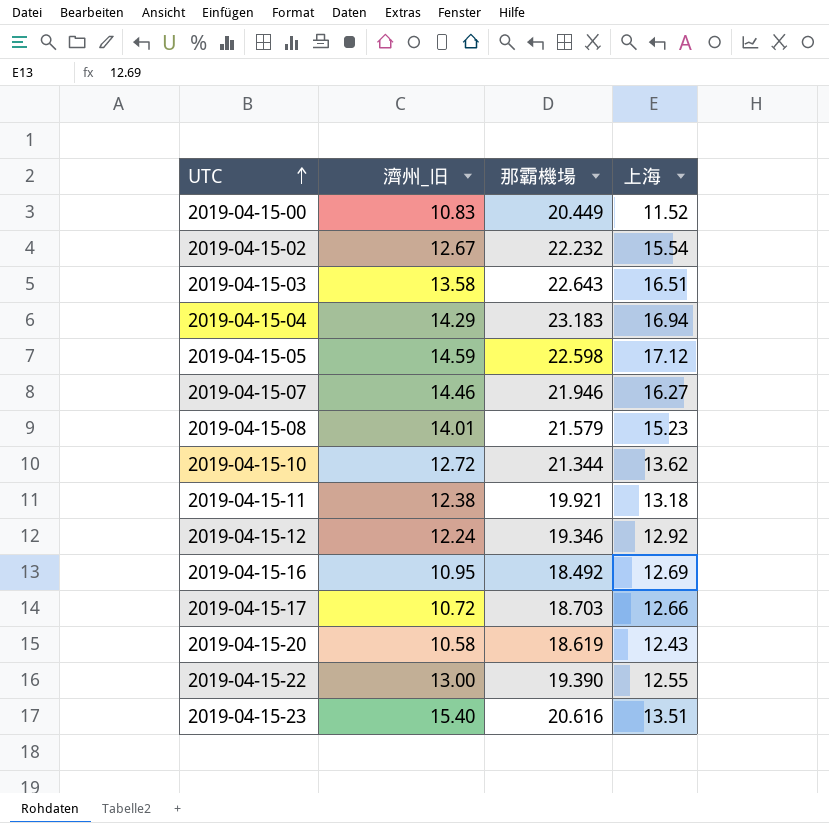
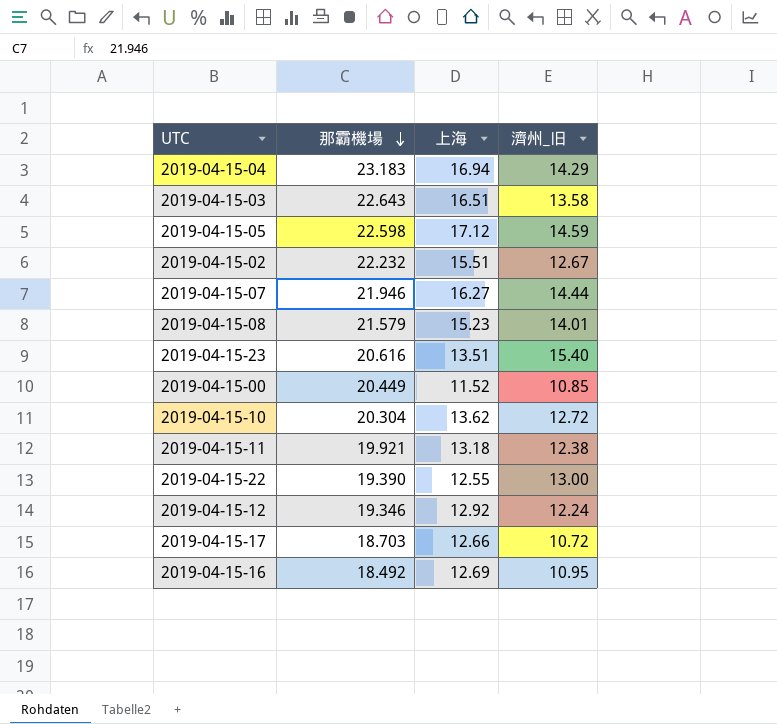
row order: UTC ascending -> 那霸機場 descending
column 濟州_旧 | position: 2 -> 4
row 2019-04-15-20: 10.58 | 18.619 | 12.43 -> none
2019-04-15-02 | 上海: 15.54 -> 15.51
2019-04-15-07 | 濟州_旧: 14.46 -> 14.44
2019-04-15-00 | 濟州_旧: 10.83 -> 10.85
2019-04-15-10 | 那霸機場: 21.344 -> 20.304

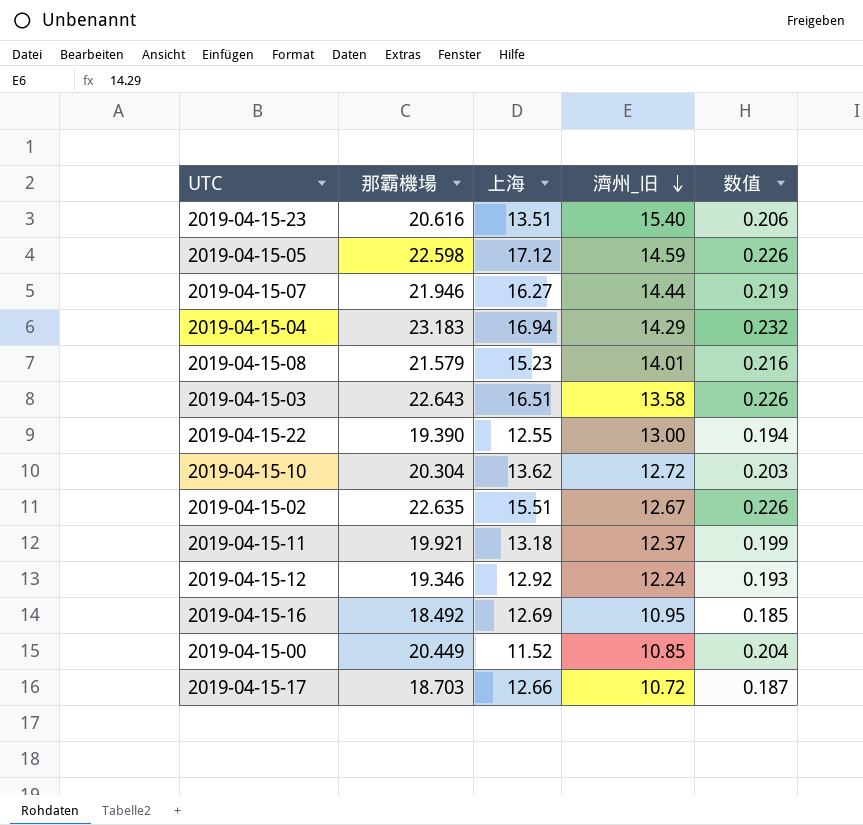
row order: 那霸機場 descending -> 濟州_旧 descending
column 数值 | formula: none -> [那霸機場] * 0.01
2019-04-15-02 | 那霸機場: 22.232 -> 22.635
2019-04-15-11 | 濟州_旧: 12.38 -> 12.37

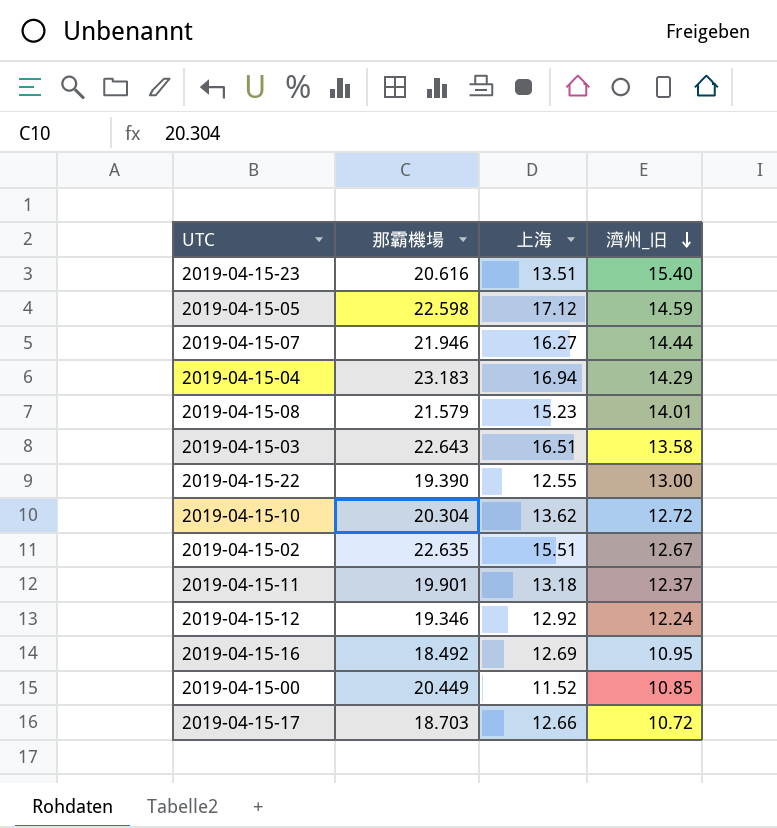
column 数值 | formula: [那霸機場] * 0.01 -> none
2019-04-15-11 | 那霸機場: 19.921 -> 19.901

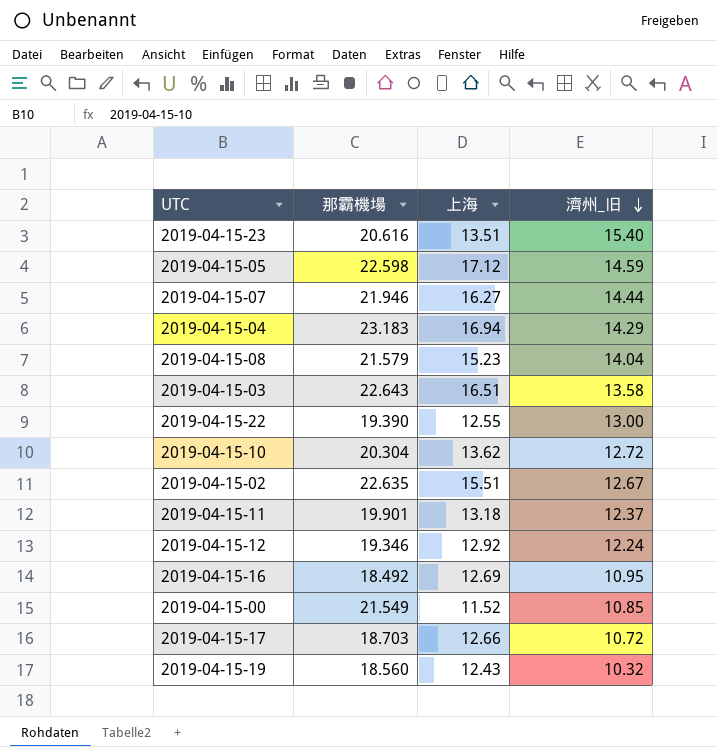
2019-04-15-08 | 濟州_旧: 14.01 -> 14.04
2019-04-15-00 | 那霸機場: 20.449 -> 21.549
row 2019-04-15-19: none -> 18.560 | 12.43 | 10.32

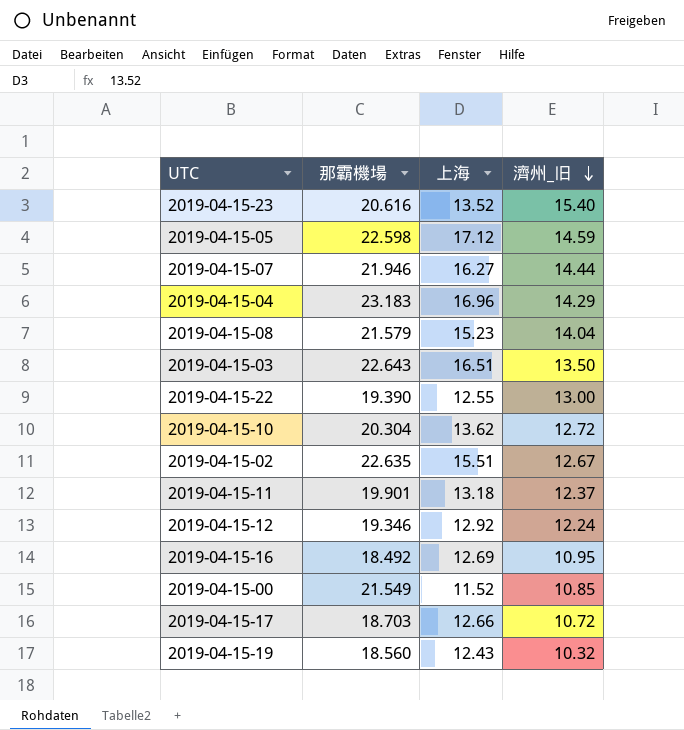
2019-04-15-23 | 上海: 13.51 -> 13.52
2019-04-15-04 | 上海: 16.94 -> 16.96
2019-04-15-03 | 濟州_旧: 13.58 -> 13.50

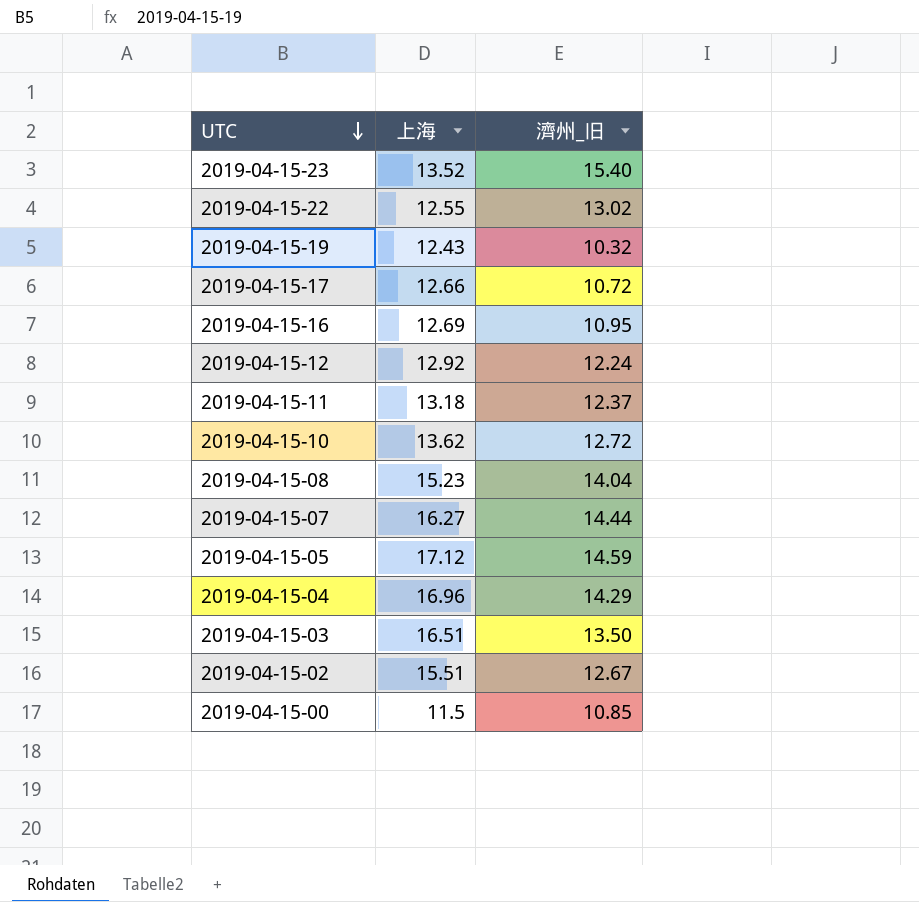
row order: 濟州_旧 descending -> UTC descending
column 那霸機場 | position: 2 -> none
2019-04-15-22 | 濟州_旧: 13.00 -> 13.02
2019-04-15-00 | 上海: 11.52 -> 11.5

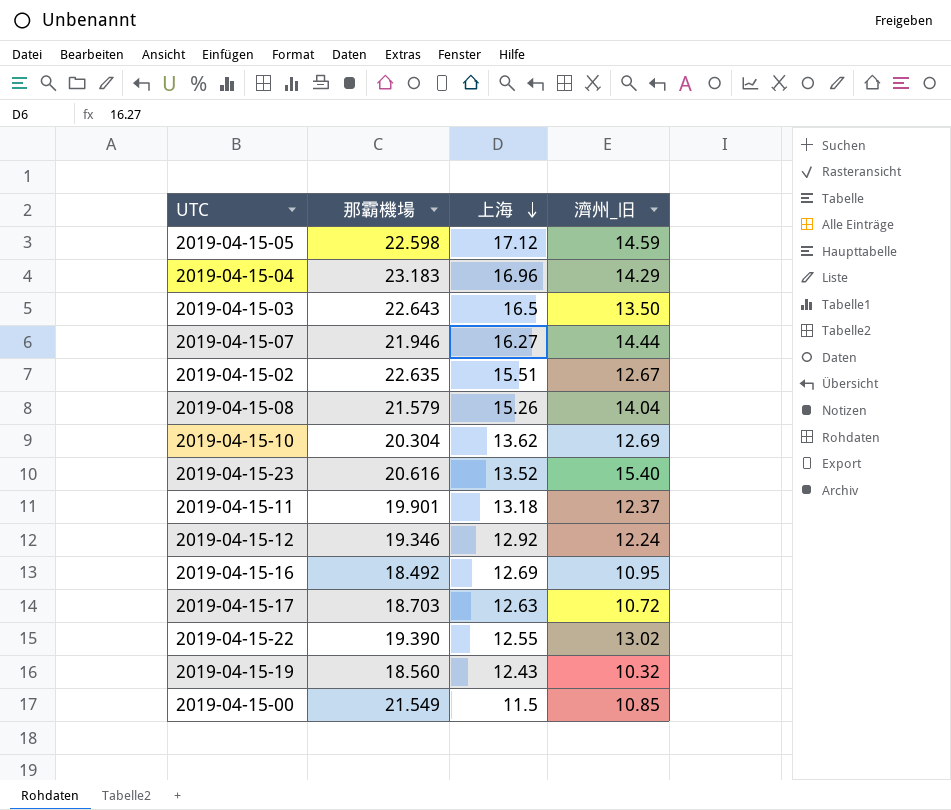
row order: UTC descending -> 上海 descending
column 那霸機場 | position: none -> 2
2019-04-15-03 | 上海: 16.51 -> 16.5
2019-04-15-08 | 上海: 15.23 -> 15.26
2019-04-15-10 | 濟州_旧: 12.72 -> 12.69
2019-04-15-17 | 上海: 12.66 -> 12.63

